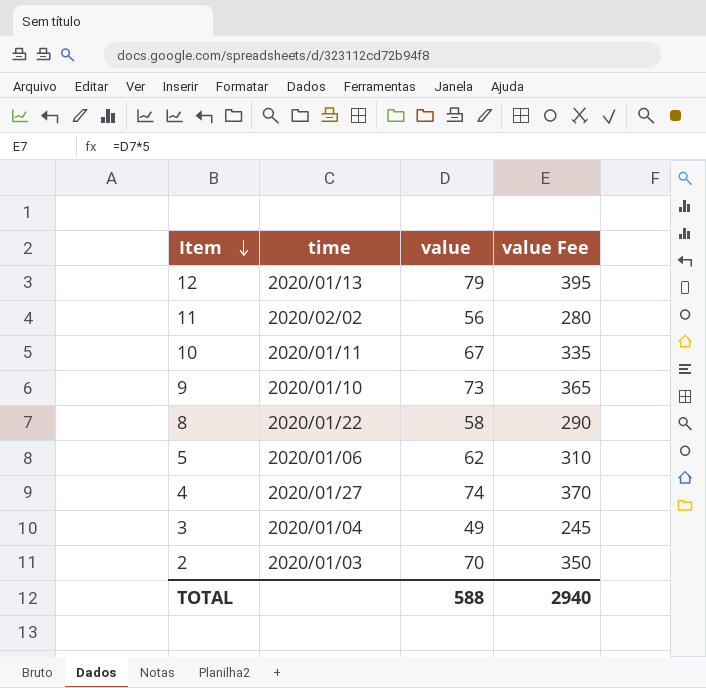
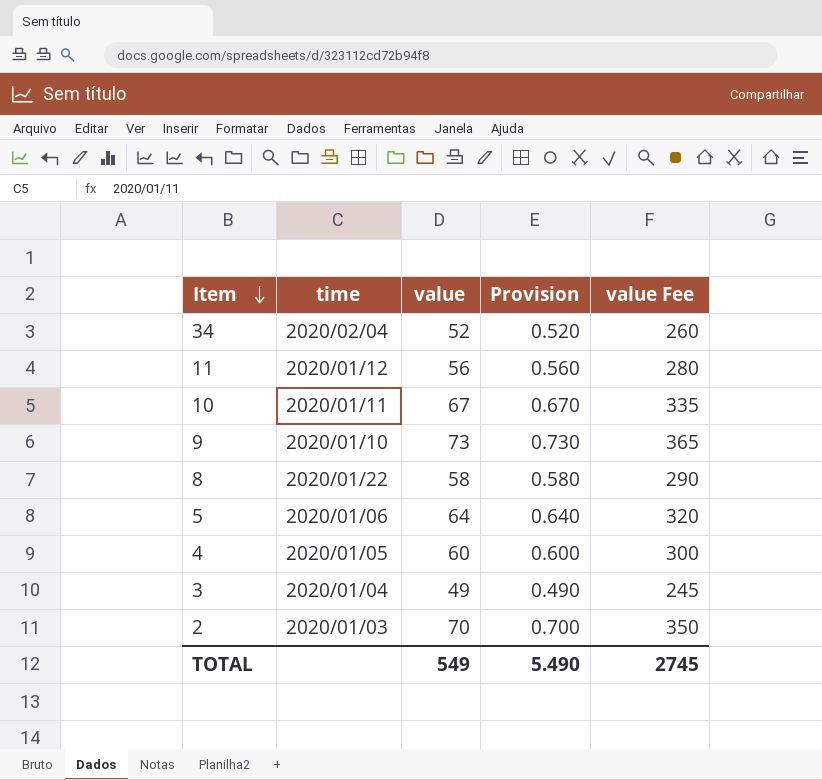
column Provision | formula: none -> [value] * 0.01
row 12: 2020/01/13 | 79 | 395 -> none
row 34: none -> 2020/02/04 | 52 | 0.520 | 260
11 | time: 2020/02/02 -> 2020/01/12
5 | value: 62 -> 64
5 | value Fee: 310 -> 320
4 | time: 2020/01/27 -> 2020/01/05
4 | value: 74 -> 60
4 | value Fee: 370 -> 300
TOTAL | value: 588 -> 549
TOTAL | value Fee: 2940 -> 2745

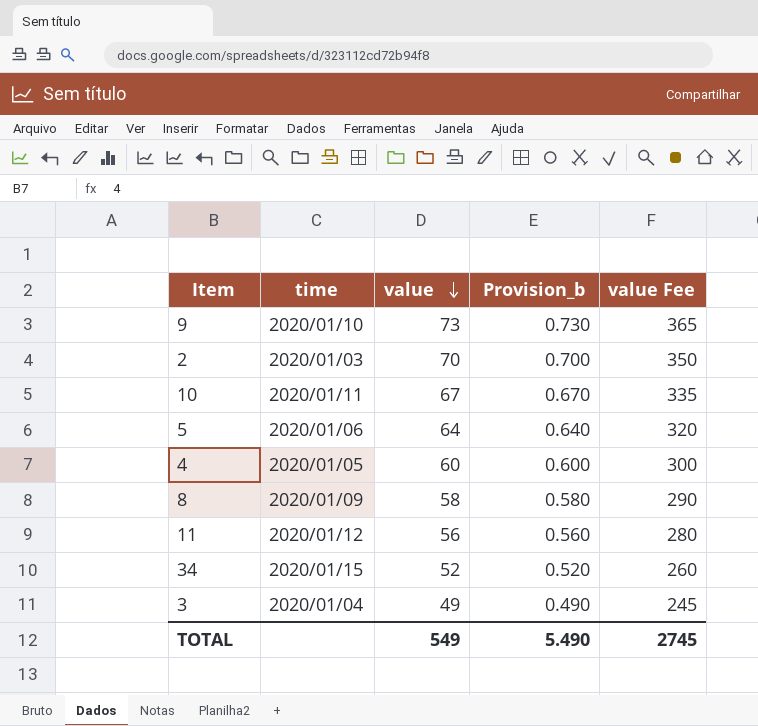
row order: Item descending -> value descending
column name: Provision -> Provision_b
8 | time: 2020/01/22 -> 2020/01/09
34 | time: 2020/02/04 -> 2020/01/15

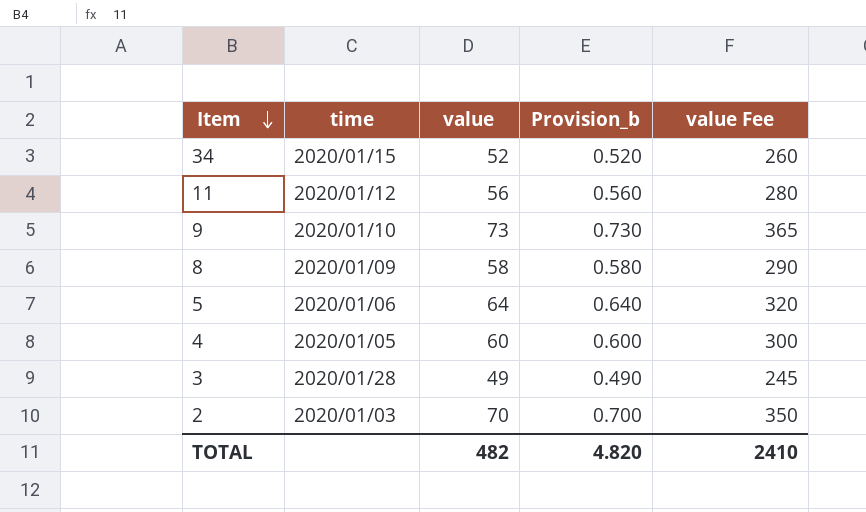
row order: value descending -> Item descending
row 10: 2020/01/11 | 67 | 0.670 | 335 -> none
3 | time: 2020/01/04 -> 2020/01/28
TOTAL | value: 549 -> 482
TOTAL | Provision_b: 5.490 -> 4.820
TOTAL | value Fee: 2745 -> 2410

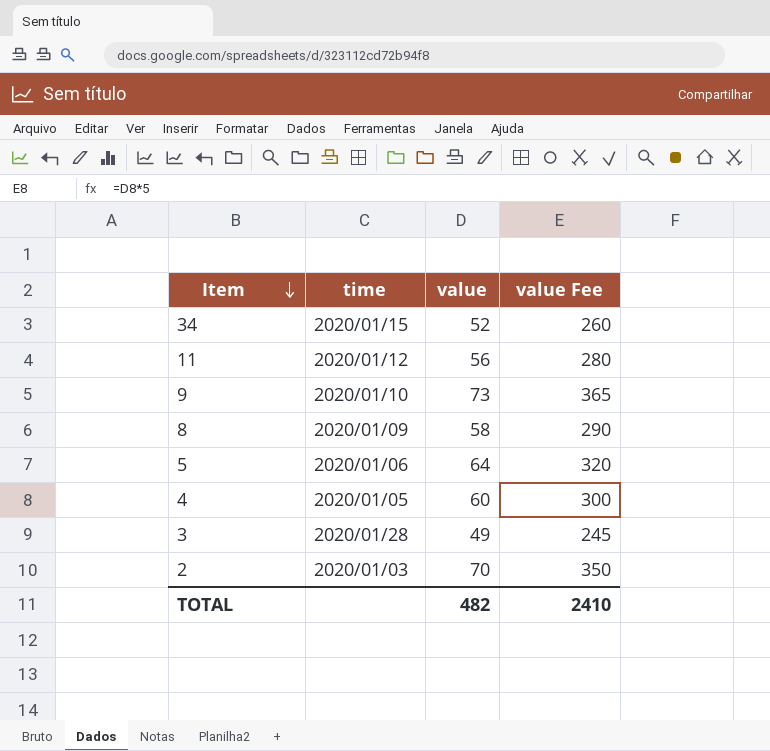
column Provision_b | formula: [value] * 0.01 -> none

